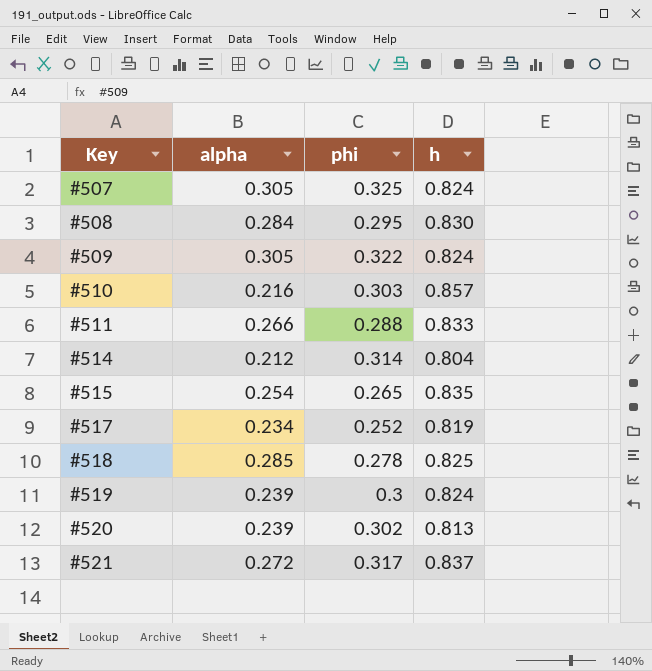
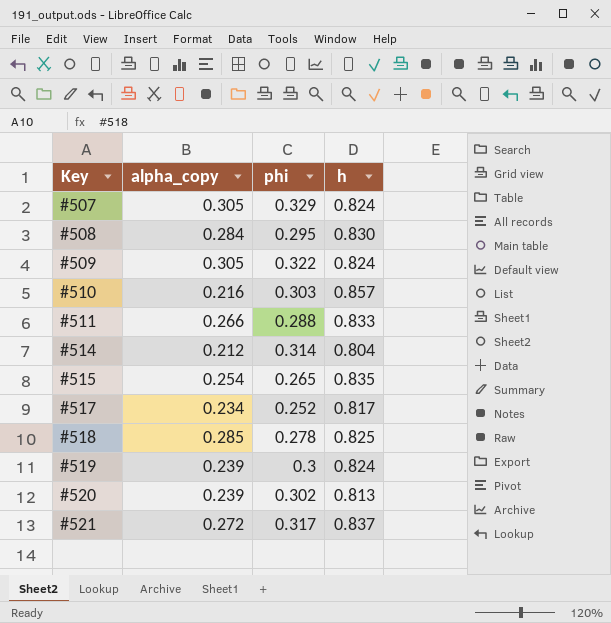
column name: alpha -> alpha_copy
#507 | phi: 0.325 -> 0.329
#517 | h: 0.819 -> 0.817

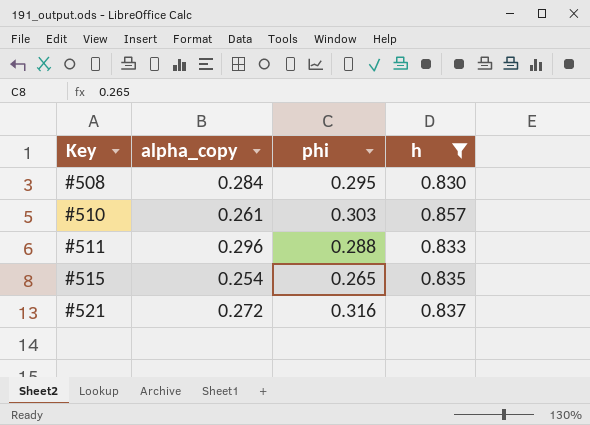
filter: none -> h >= 0.830
#510 | alpha_copy: 0.216 -> 0.261
#511 | alpha_copy: 0.266 -> 0.296
#521 | phi: 0.317 -> 0.316

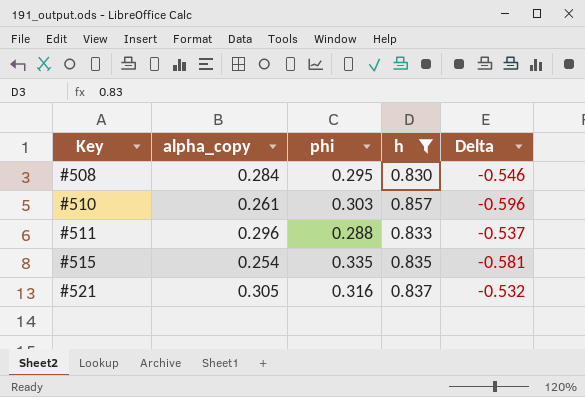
column Delta | formula: none -> [alpha_copy] - [h]
#515 | phi: 0.265 -> 0.335
#521 | alpha_copy: 0.272 -> 0.305

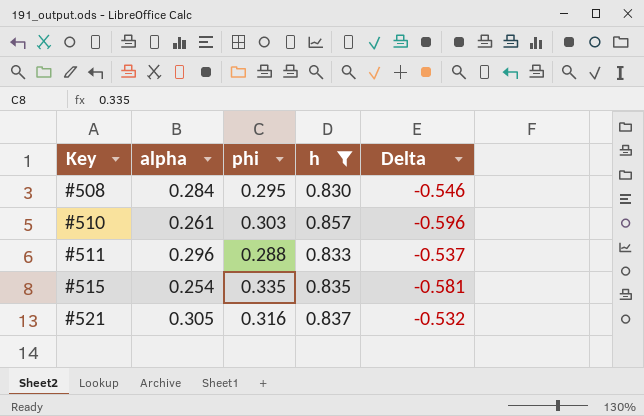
column name: alpha_copy -> alpha

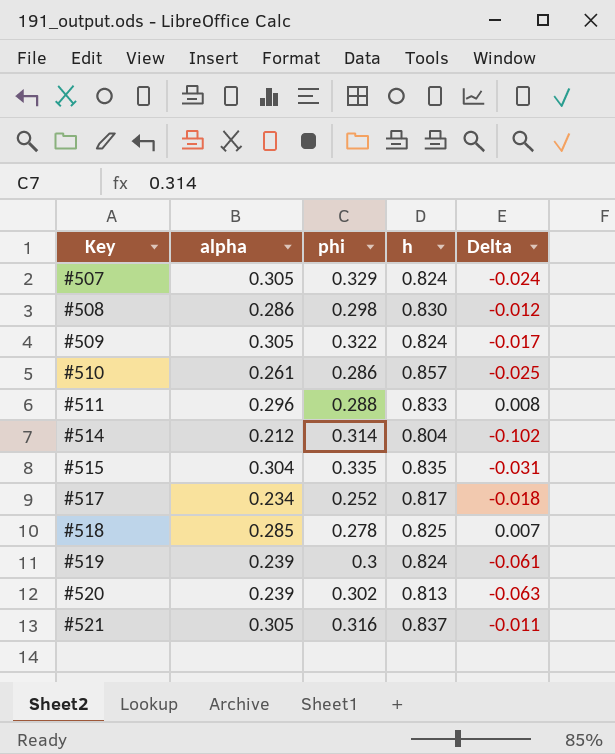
filter: h >= 0.830 -> none
column Delta | formula: [alpha] - [h] -> [alpha] - [phi]
#508 | alpha: 0.284 -> 0.286
#508 | phi: 0.295 -> 0.298
#510 | phi: 0.303 -> 0.286
#515 | alpha: 0.254 -> 0.304

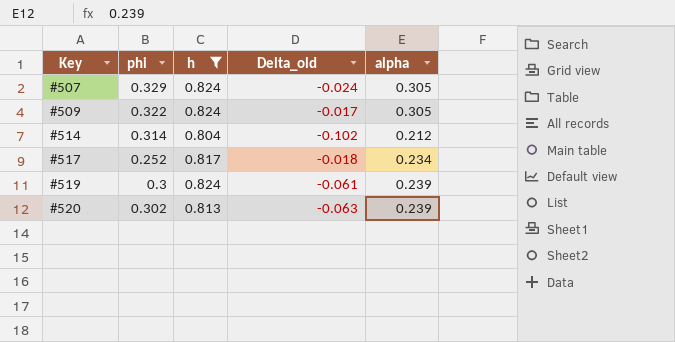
filter: none -> h <= 0.824
column name: Delta -> Delta_old
column alpha | position: 2 -> 5

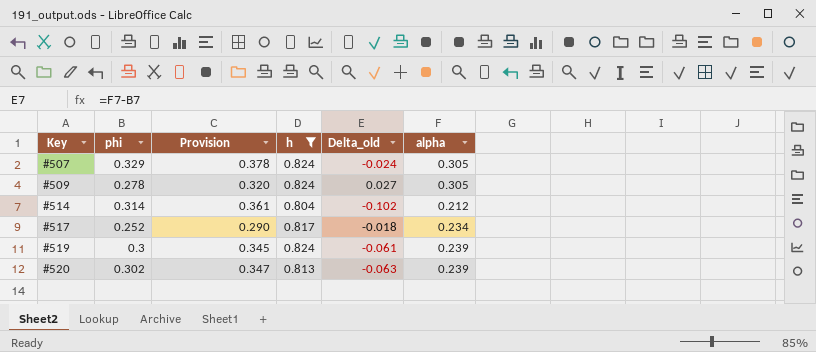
column Provision | formula: none -> [phi] * 1.15
#509 | phi: 0.322 -> 0.278
#509 | Delta_old: -0.017 -> 0.027

